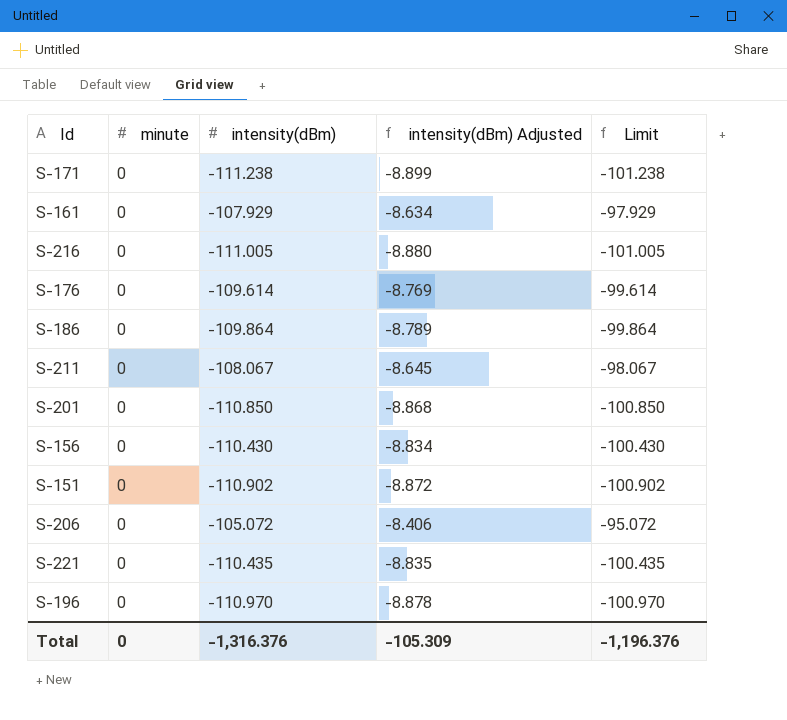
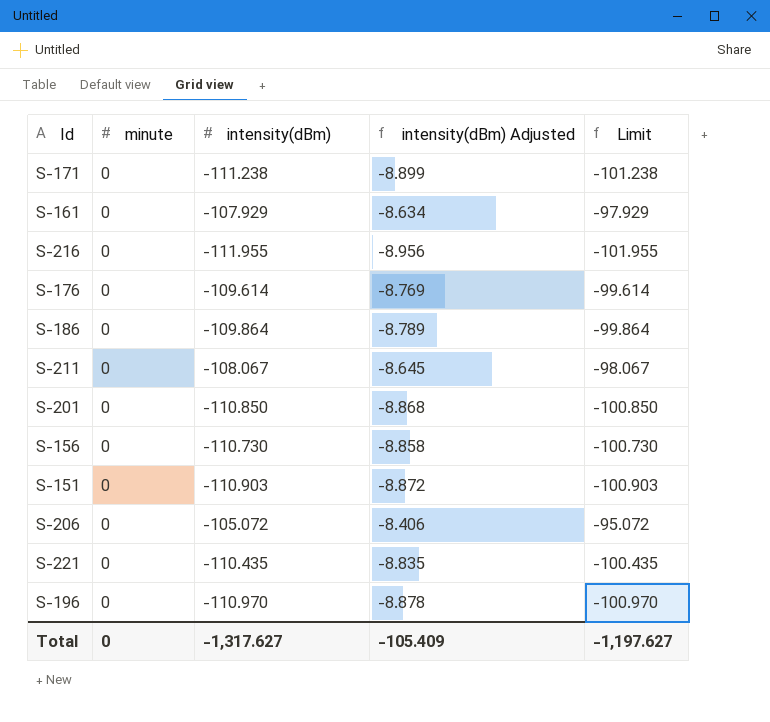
S-216 | intensity(dBm): -111.005 -> -111.955
S-216 | intensity(dBm) Adjusted: -8.880 -> -8.956
S-216 | Limit: -101.005 -> -101.955
S-156 | intensity(dBm): -110.430 -> -110.730
S-156 | intensity(dBm) Adjusted: -8.834 -> -8.858
S-156 | Limit: -100.430 -> -100.730
S-151 | intensity(dBm): -110.902 -> -110.903
S-151 | Limit: -100.902 -> -100.903
Total | intensity(dBm): -1,316.376 -> -1,317.627
Total | intensity(dBm) Adjusted: -105.309 -> -105.409
Total | Limit: -1,196.376 -> -1,197.627

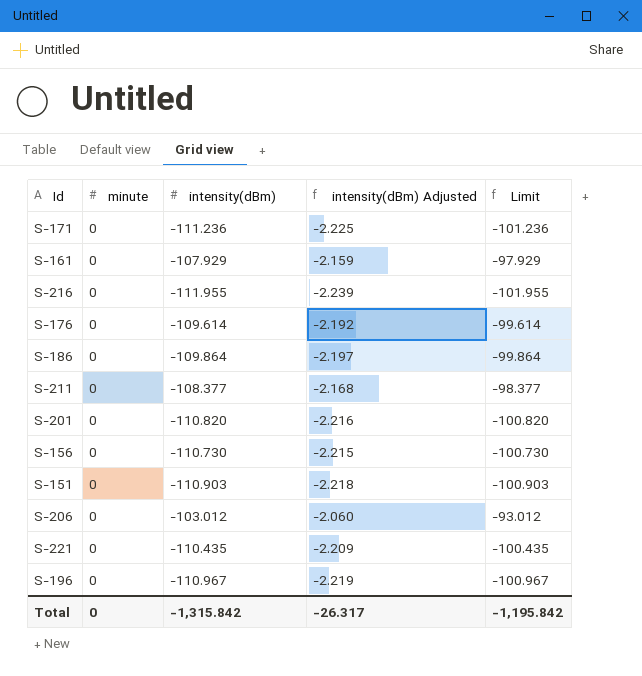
column intensity(dBm) Adjusted | formula: [intensity(dBm)] * 0.08 -> [intensity(dBm)] * 0.02
S-171 | intensity(dBm): -111.238 -> -111.236
S-171 | Limit: -101.238 -> -101.236
S-211 | intensity(dBm): -108.067 -> -108.377
S-211 | Limit: -98.067 -> -98.377
S-201 | intensity(dBm): -110.850 -> -110.820
S-201 | Limit: -100.850 -> -100.820
S-206 | intensity(dBm): -105.072 -> -103.012
S-206 | Limit: -95.072 -> -93.012
S-196 | intensity(dBm): -110.970 -> -110.967
S-196 | Limit: -100.970 -> -100.967
Total | intensity(dBm): -1,317.627 -> -1,315.842
Total | intensity(dBm) Adjusted: -105.409 -> -26.317
Total | Limit: -1,197.627 -> -1,195.842

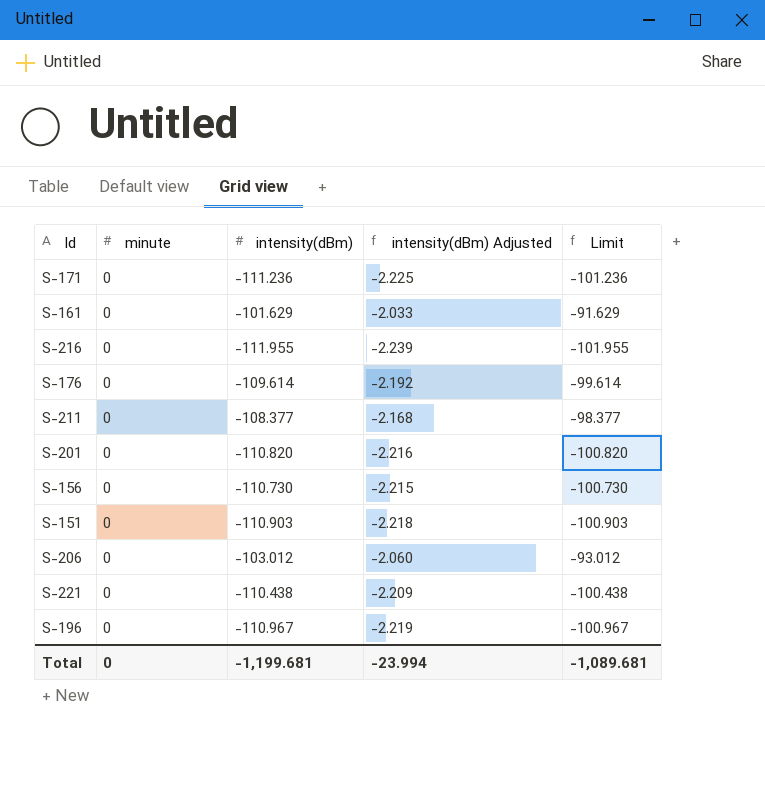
row S-186: 0 | -109.864 | -2.197 | -99.864 -> none
S-161 | intensity(dBm): -107.929 -> -101.629
S-161 | intensity(dBm) Adjusted: -2.159 -> -2.033
S-161 | Limit: -97.929 -> -91.629
S-221 | intensity(dBm): -110.435 -> -110.438
S-221 | Limit: -100.435 -> -100.438
Total | intensity(dBm): -1,315.842 -> -1,199.681
Total | intensity(dBm) Adjusted: -26.317 -> -23.994
Total | Limit: -1,195.842 -> -1,089.681

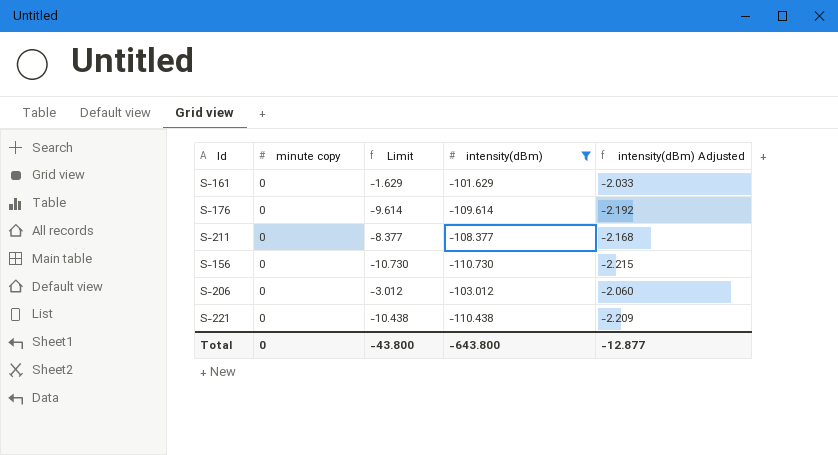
filter: none -> intensity(dBm) >= -110.730
column name: minute -> minute copy
column Limit | formula: [intensity(dBm)] + 10 -> [intensity(dBm)] + 100
column Limit | position: 5 -> 3
Total | Limit: -1,089.681 -> -43.800
Total | intensity(dBm): -1,199.681 -> -643.800
Total | intensity(dBm) Adjusted: -23.994 -> -12.877

